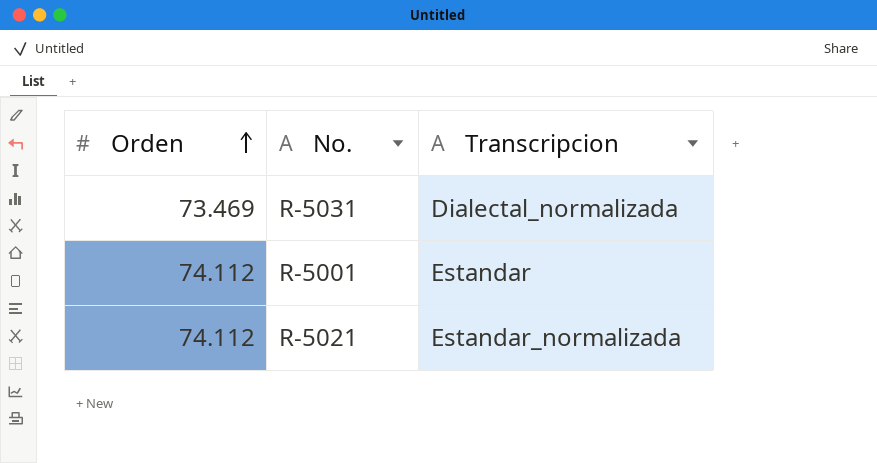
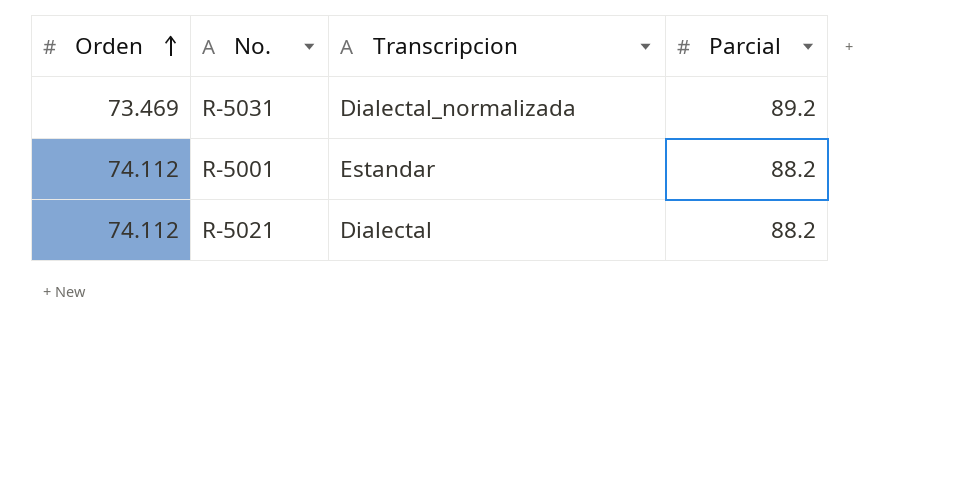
column Parcial | position: none -> 4
R-5021 | Transcripcion: Estandar_normalizada -> Dialectal

